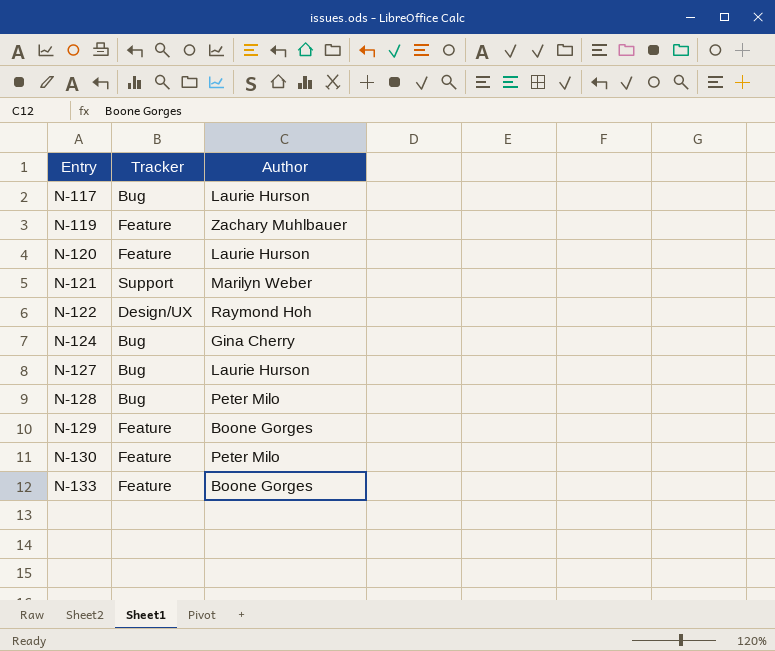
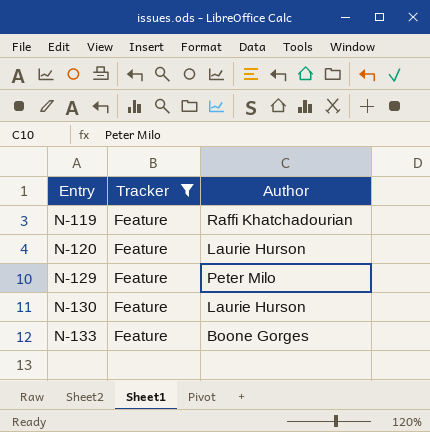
filter: none -> Tracker = Feature
N-119 | Author: Zachary Muhlbauer -> Raffi Khatchadourian
N-129 | Author: Boone Gorges -> Peter Milo
N-130 | Author: Peter Milo -> Laurie Hurson

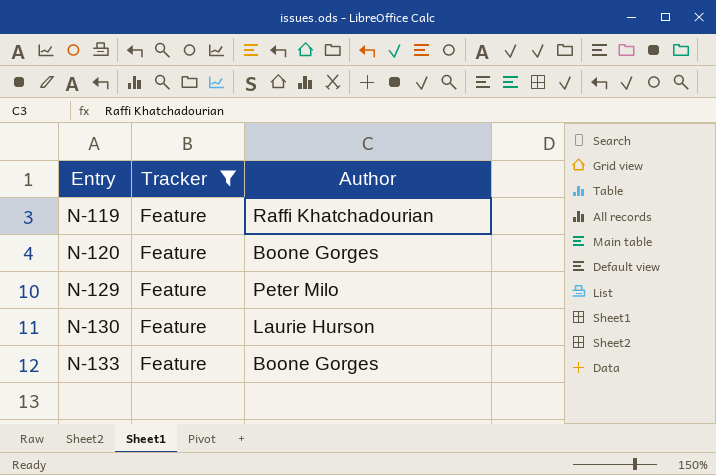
N-120 | Author: Laurie Hurson -> Boone Gorges

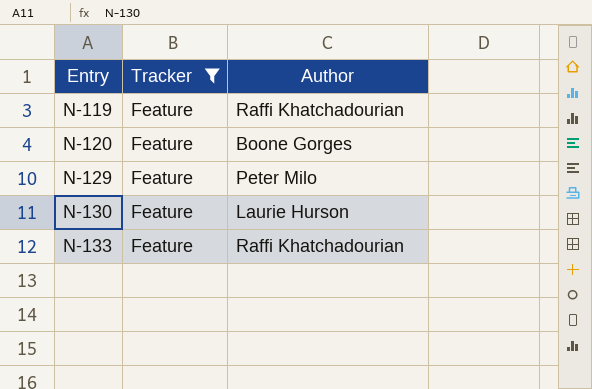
N-133 | Author: Boone Gorges -> Raffi Khatchadourian

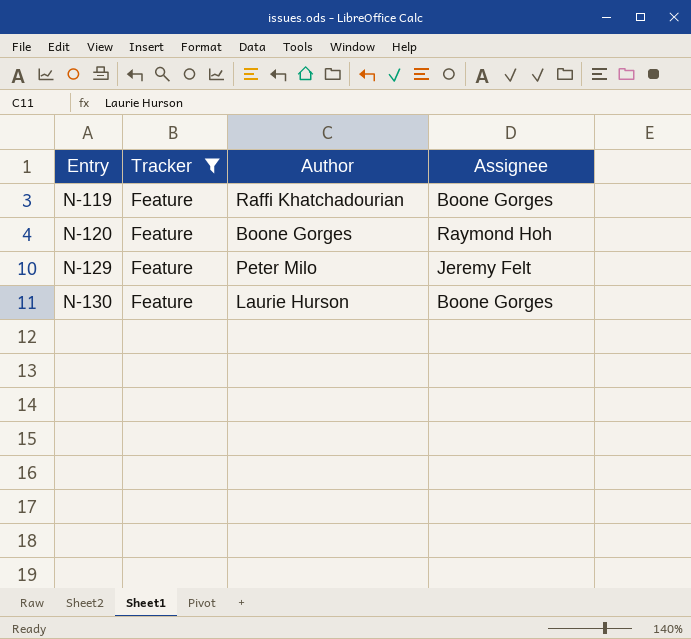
column Assignee | position: none -> 4
row N-133: Feature | Raffi Khatchadourian -> none

